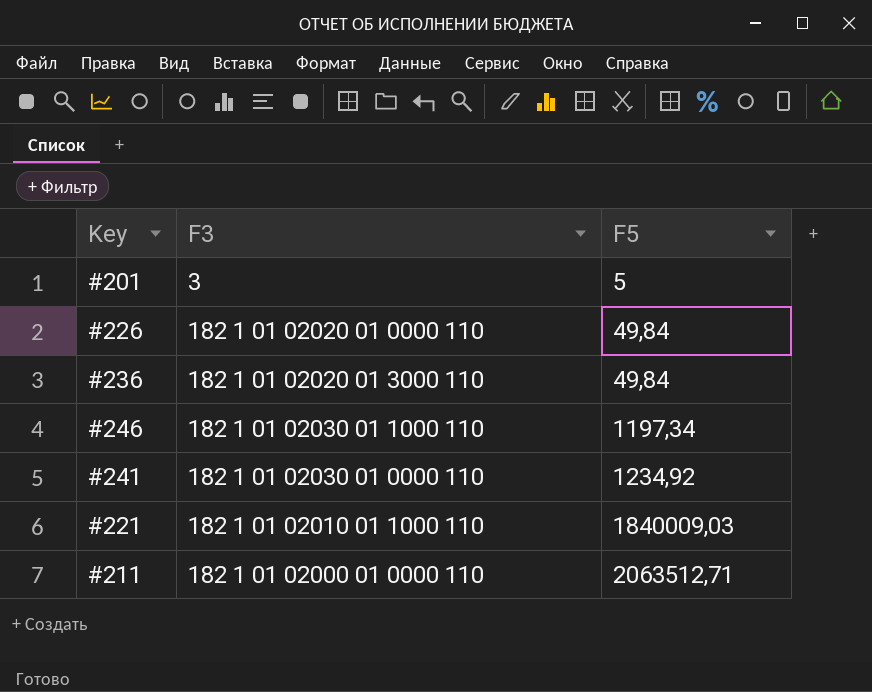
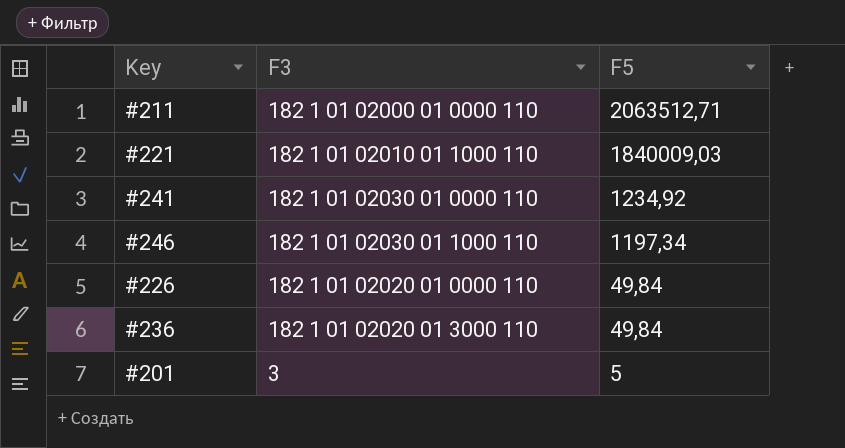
row order: F5 ascending -> F5 descending

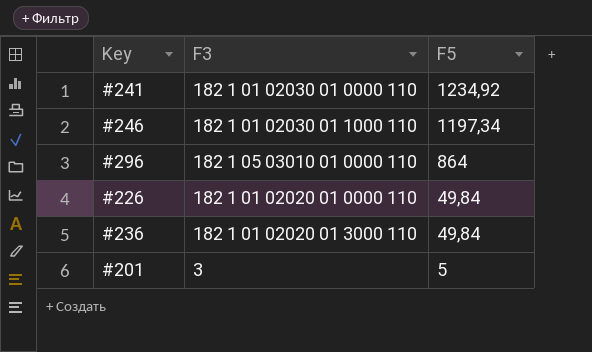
row #211: 182 1 01 02000 01 0000 110 | 2063512,71 -> none
row #221: 182 1 01 02010 01 1000 110 | 1840009,03 -> none
row #296: none -> 182 1 05 03010 01 0000 110 | 864

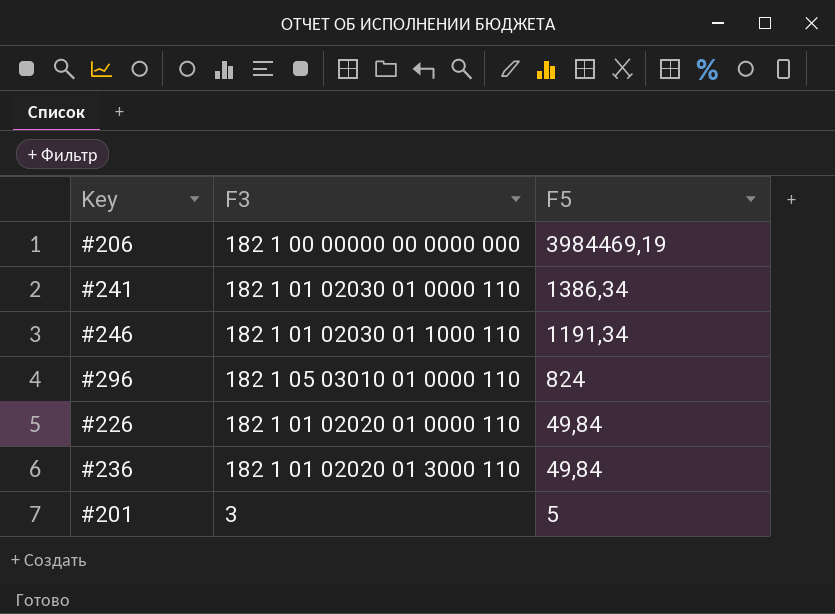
row #206: none -> 182 1 00 00000 00 0000 000 | 3984469,19
#241 | F5: 1234,92 -> 1386,34
#246 | F5: 1197,34 -> 1191,34
#296 | F5: 864 -> 824

